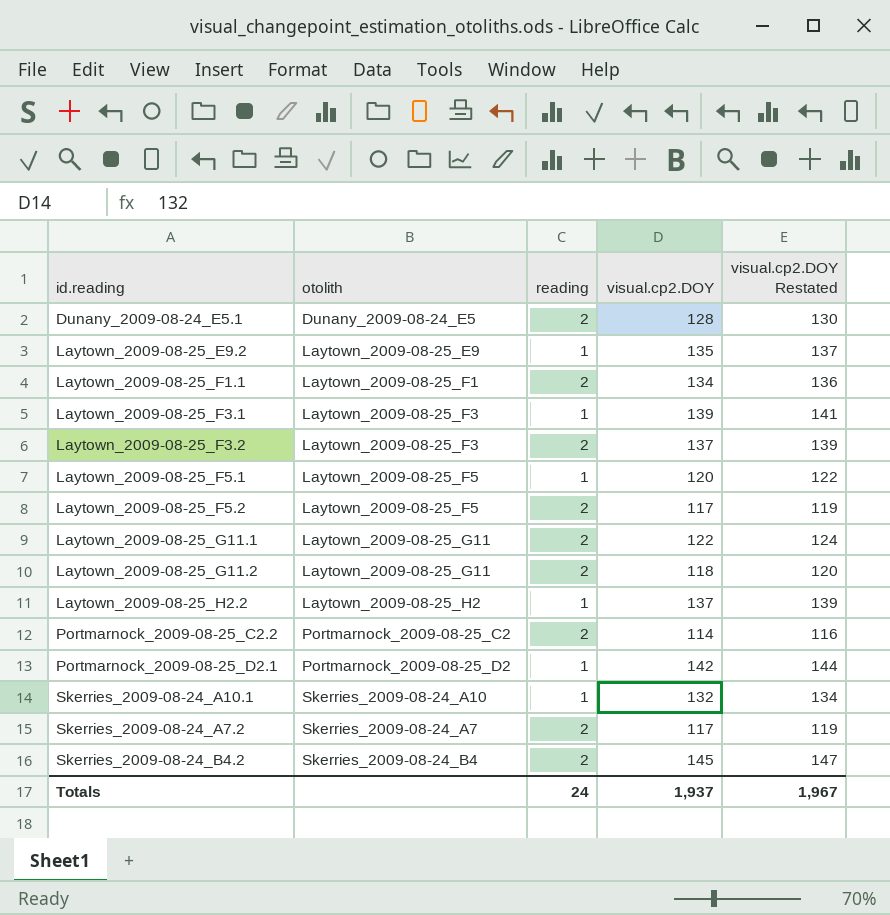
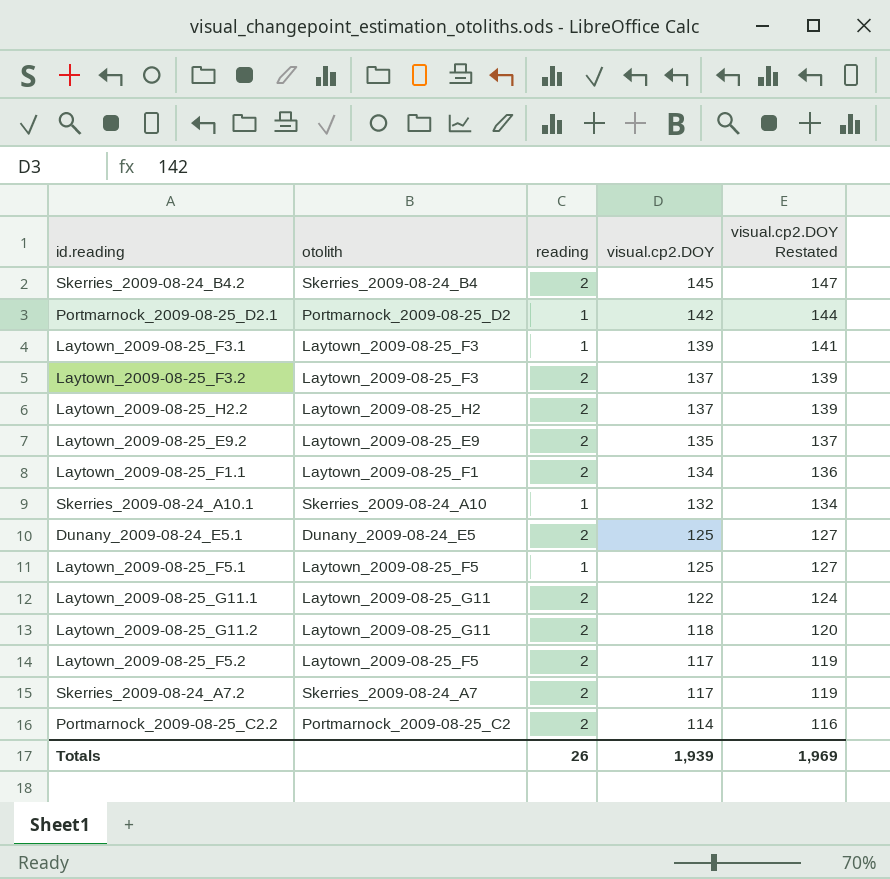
row order: none -> visual.cp2.DOY descending
Laytown_2009-08-25_H2.2 | reading: 1 -> 2
Laytown_2009-08-25_E9.2 | reading: 1 -> 2
Dunany_2009-08-24_E5.1 | visual.cp2.DOY: 128 -> 125
Dunany_2009-08-24_E5.1 | visual.cp2.DOY Restated: 130 -> 127
Laytown_2009-08-25_F5.1 | visual.cp2.DOY: 120 -> 125
Laytown_2009-08-25_F5.1 | visual.cp2.DOY Restated: 122 -> 127
Totals | reading: 24 -> 26
Totals | visual.cp2.DOY: 1,937 -> 1,939
Totals | visual.cp2.DOY Restated: 1,967 -> 1,969

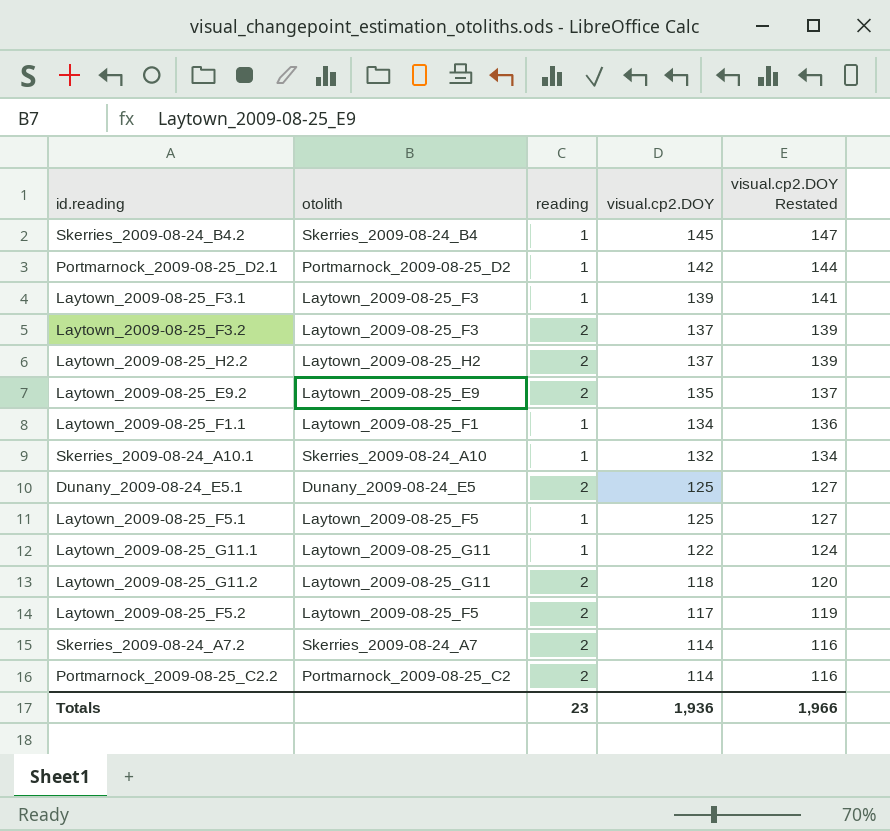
Skerries_2009-08-24_B4.2 | reading: 2 -> 1
Laytown_2009-08-25_F1.1 | reading: 2 -> 1
Laytown_2009-08-25_G11.1 | reading: 2 -> 1
Skerries_2009-08-24_A7.2 | visual.cp2.DOY: 117 -> 114
Skerries_2009-08-24_A7.2 | visual.cp2.DOY Restated: 119 -> 116
Totals | reading: 26 -> 23
Totals | visual.cp2.DOY: 1,939 -> 1,936
Totals | visual.cp2.DOY Restated: 1,969 -> 1,966

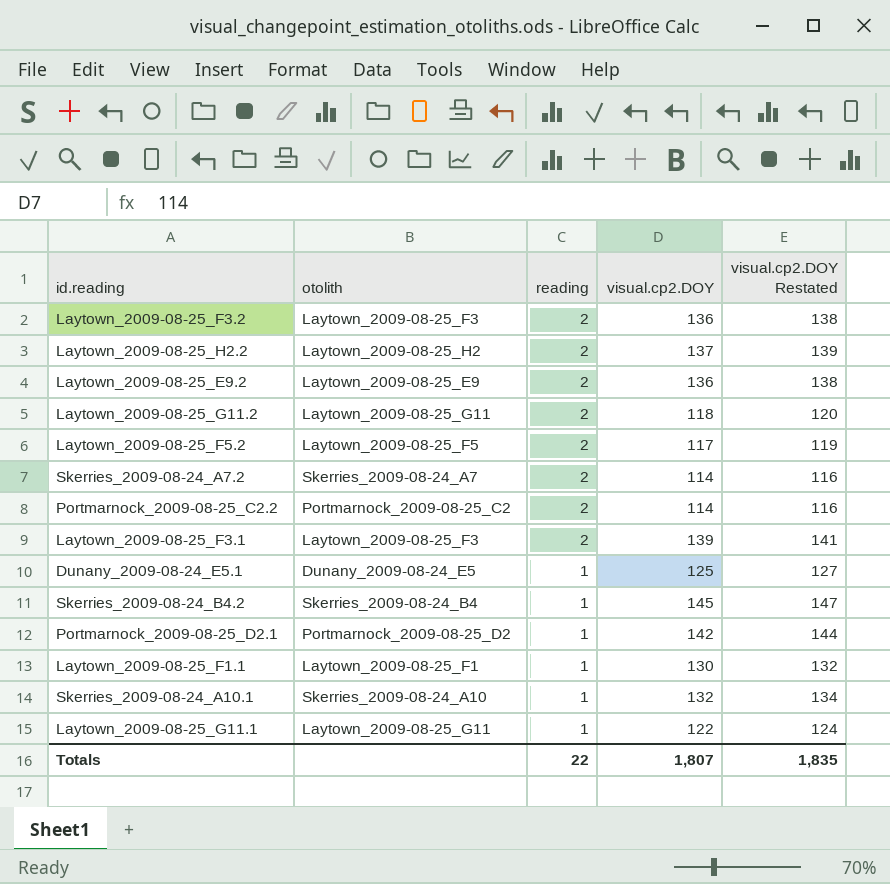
row order: visual.cp2.DOY descending -> reading descending
row Laytown_2009-08-25_F5.1: Laytown_2009-08-25_F5 | 1 | 125 | 127 -> none
Laytown_2009-08-25_F3.2 | visual.cp2.DOY: 137 -> 136
Laytown_2009-08-25_F3.2 | visual.cp2.DOY Restated: 139 -> 138
Laytown_2009-08-25_E9.2 | visual.cp2.DOY: 135 -> 136
Laytown_2009-08-25_E9.2 | visual.cp2.DOY Restated: 137 -> 138
Laytown_2009-08-25_F3.1 | reading: 1 -> 2
Dunany_2009-08-24_E5.1 | reading: 2 -> 1
Laytown_2009-08-25_F1.1 | visual.cp2.DOY: 134 -> 130
Laytown_2009-08-25_F1.1 | visual.cp2.DOY Restated: 136 -> 132
Totals | reading: 23 -> 22
Totals | visual.cp2.DOY: 1,936 -> 1,807
Totals | visual.cp2.DOY Restated: 1,966 -> 1,835

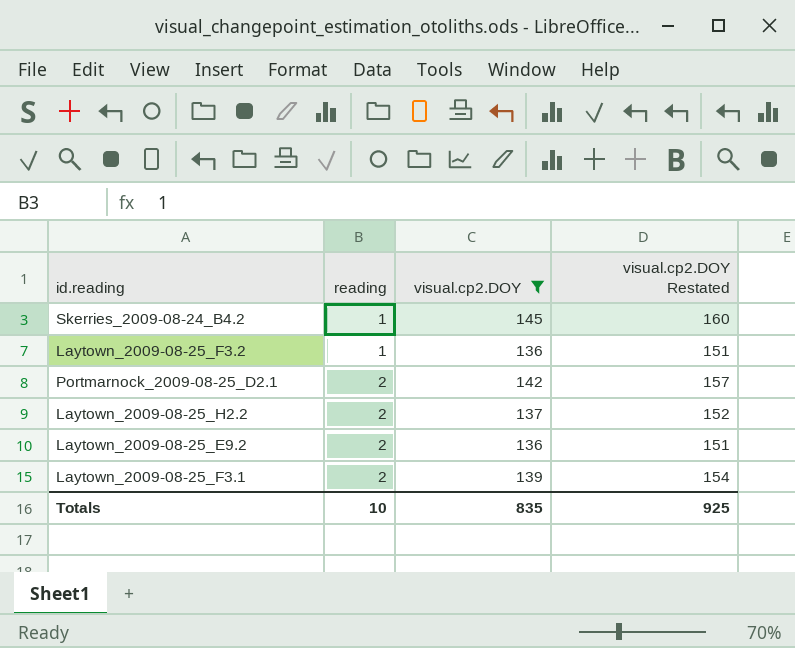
filter: none -> visual.cp2.DOY >= 136
row order: reading descending -> reading ascending
column otolith | position: 2 -> none
column visual.cp2.DOY Restated | formula: [visual.cp2.DOY] + 2 -> [visual.cp2.DOY] + 15
Laytown_2009-08-25_F3.2 | reading: 2 -> 1
Portmarnock_2009-08-25_D2.1 | reading: 1 -> 2
Totals | reading: 22 -> 10
Totals | visual.cp2.DOY: 1,807 -> 835
Totals | visual.cp2.DOY Restated: 1,835 -> 925

